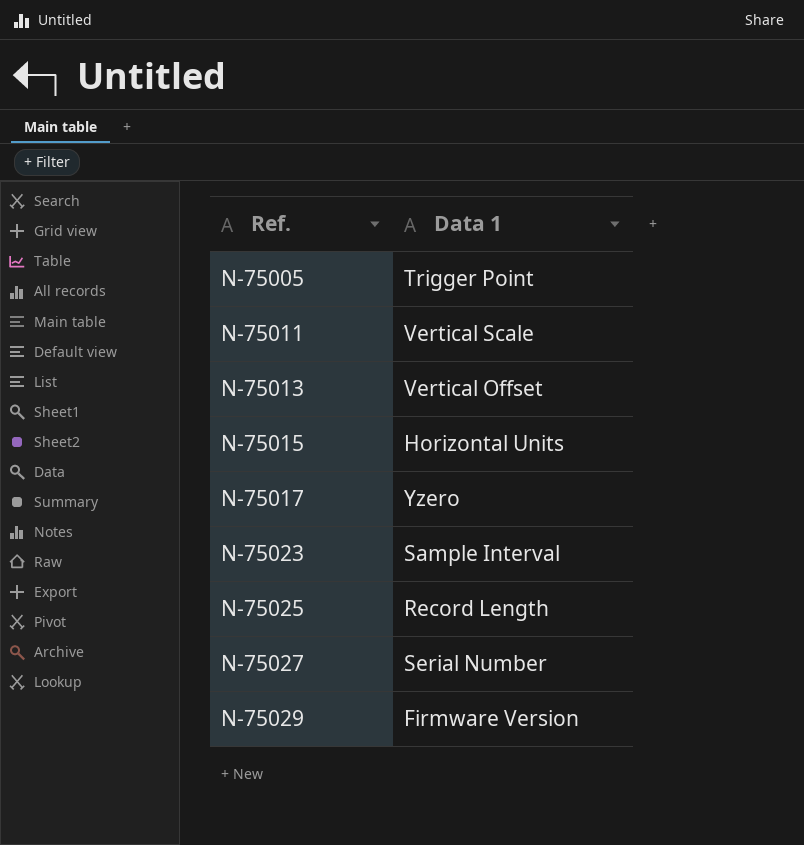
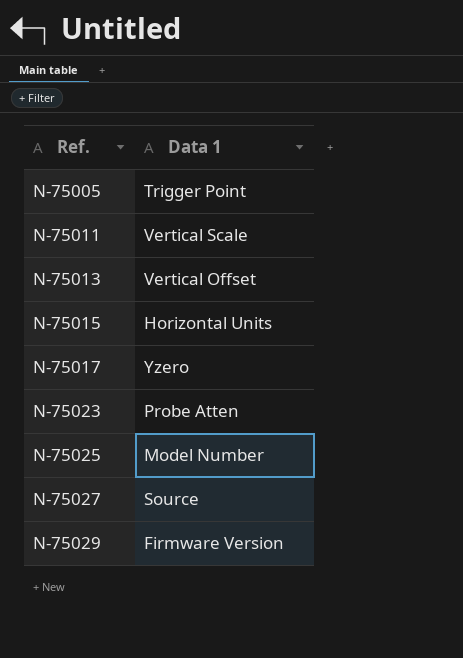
N-75023 | Data 1: Sample Interval -> Probe Atten
N-75025 | Data 1: Record Length -> Model Number
N-75027 | Data 1: Serial Number -> Source

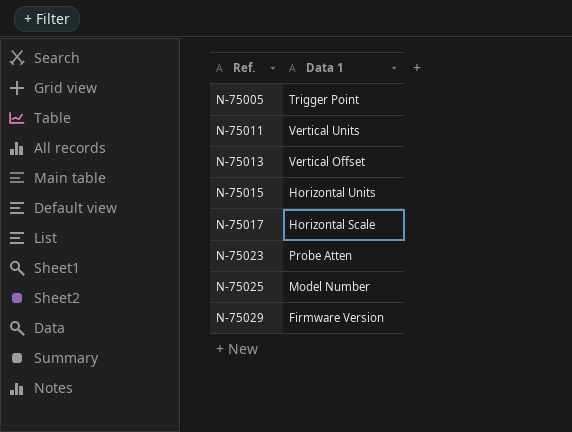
row N-75027: Source -> none
N-75011 | Data 1: Vertical Scale -> Vertical Units
N-75017 | Data 1: Yzero -> Horizontal Scale

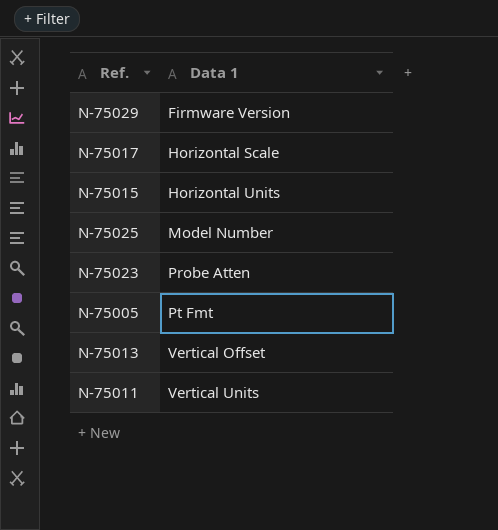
row order: Ref. ascending -> Data 1 ascending
N-75005 | Data 1: Trigger Point -> Pt Fmt

